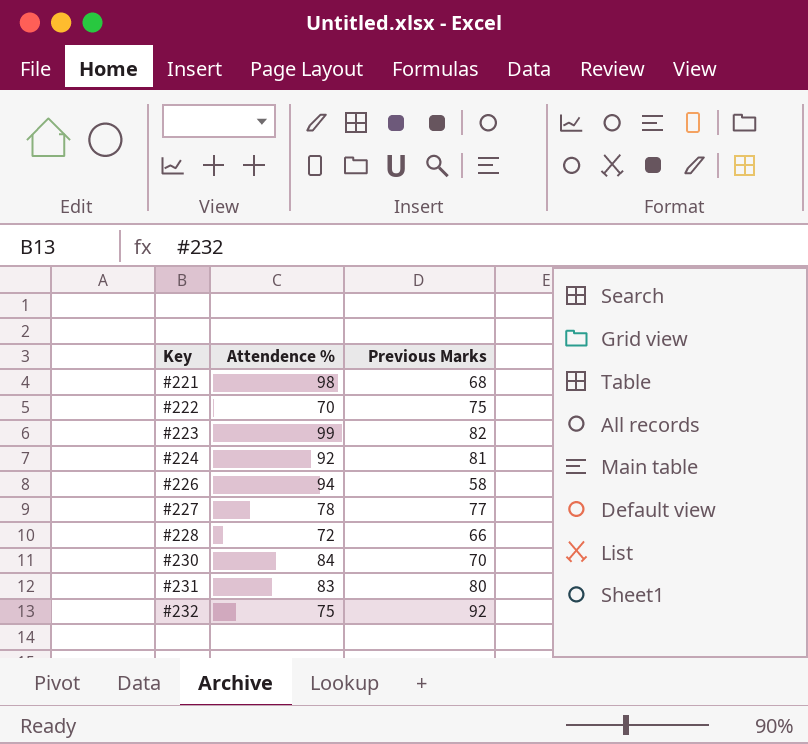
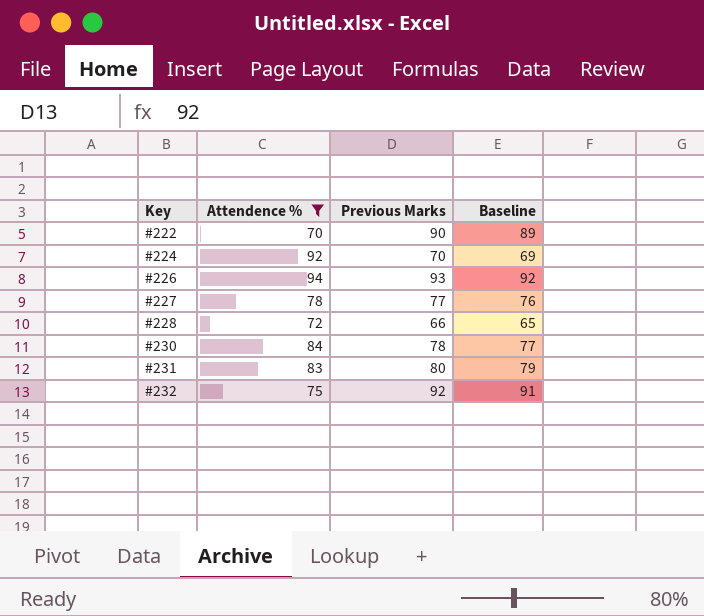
filter: none -> Attendence % <= 94
column Baseline | formula: none -> [Previous Marks] - 1
#222 | Previous Marks: 75 -> 90
#224 | Previous Marks: 81 -> 70
#226 | Previous Marks: 58 -> 93
#230 | Previous Marks: 70 -> 78

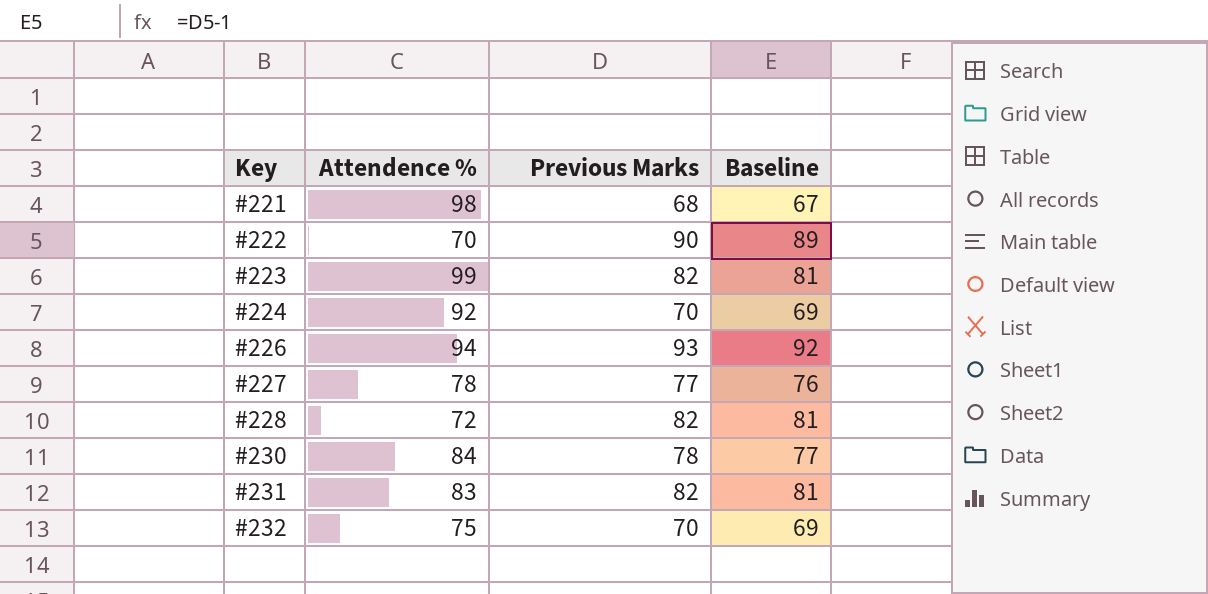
filter: Attendence % <= 94 -> none
#228 | Previous Marks: 66 -> 82
#228 | Baseline: 65 -> 81
#231 | Previous Marks: 80 -> 82
#231 | Baseline: 79 -> 81
#232 | Previous Marks: 92 -> 70
#232 | Baseline: 91 -> 69

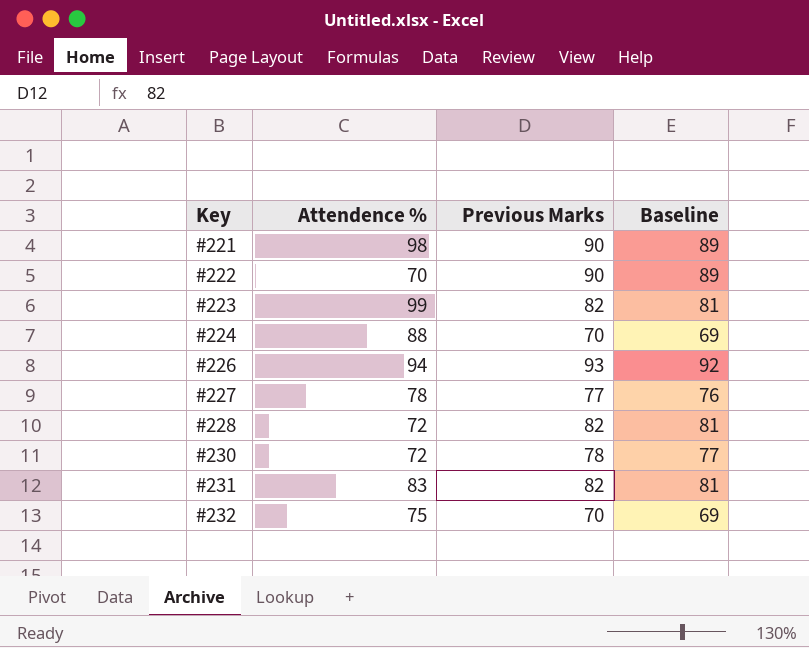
#221 | Previous Marks: 68 -> 90
#221 | Baseline: 67 -> 89
#224 | Attendence %: 92 -> 88
#230 | Attendence %: 84 -> 72

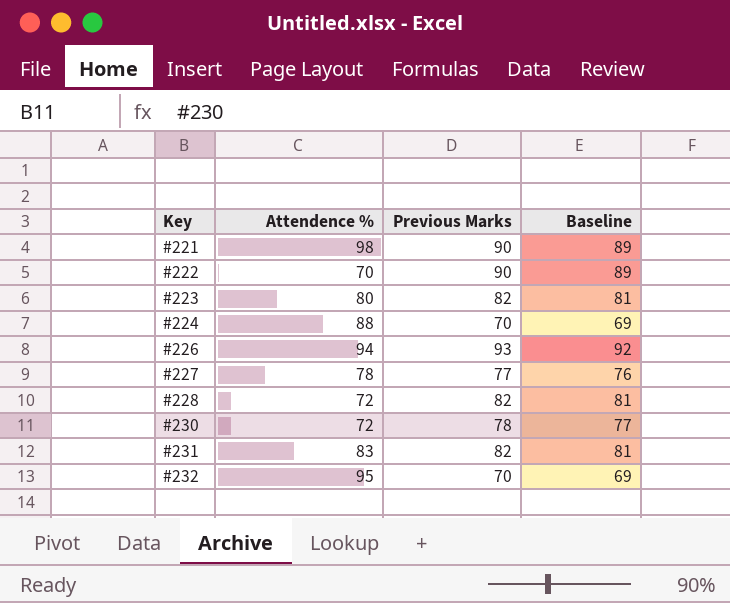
#223 | Attendence %: 99 -> 80
#232 | Attendence %: 75 -> 95

